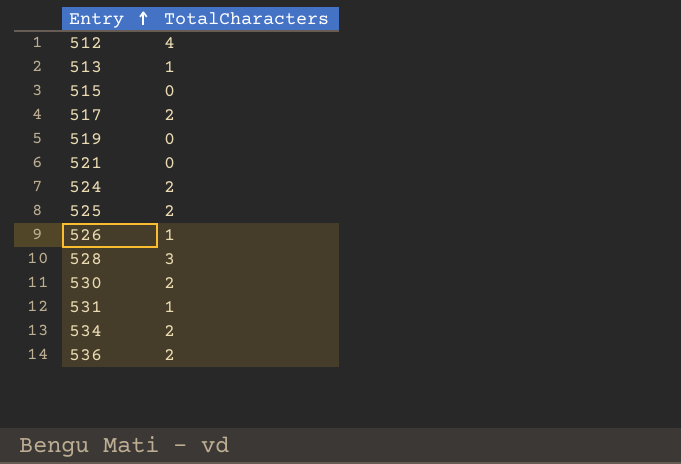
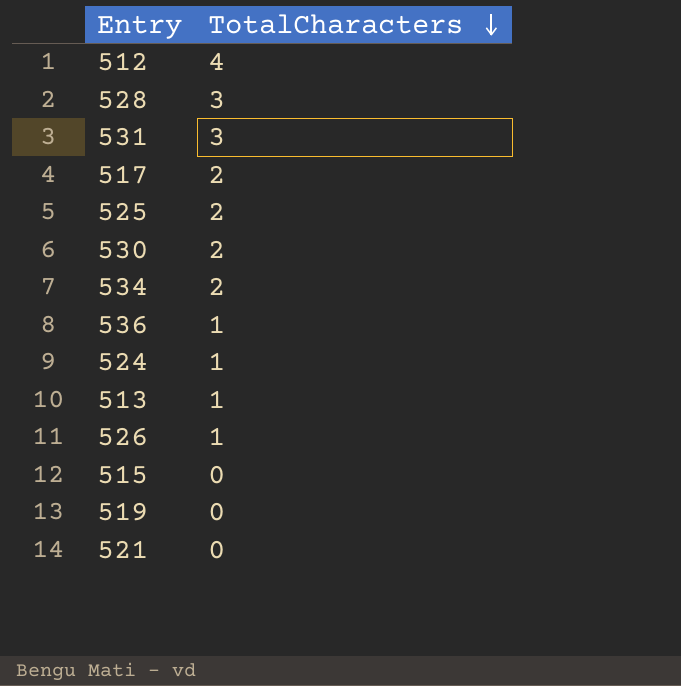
row order: Entry ascending -> TotalCharacters descending
531 | TotalCharacters: 1 -> 3
536 | TotalCharacters: 2 -> 1
524 | TotalCharacters: 2 -> 1

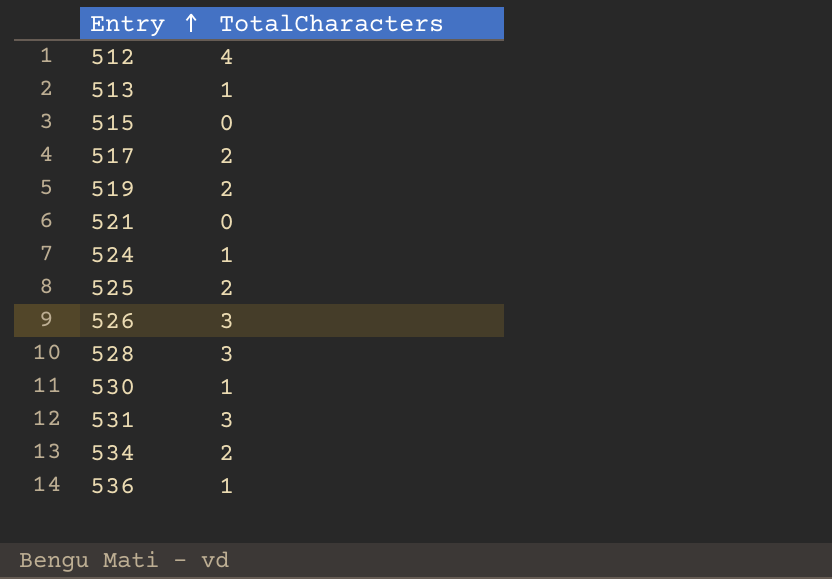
row order: TotalCharacters descending -> Entry ascending
519 | TotalCharacters: 0 -> 2
526 | TotalCharacters: 1 -> 3
530 | TotalCharacters: 2 -> 1

